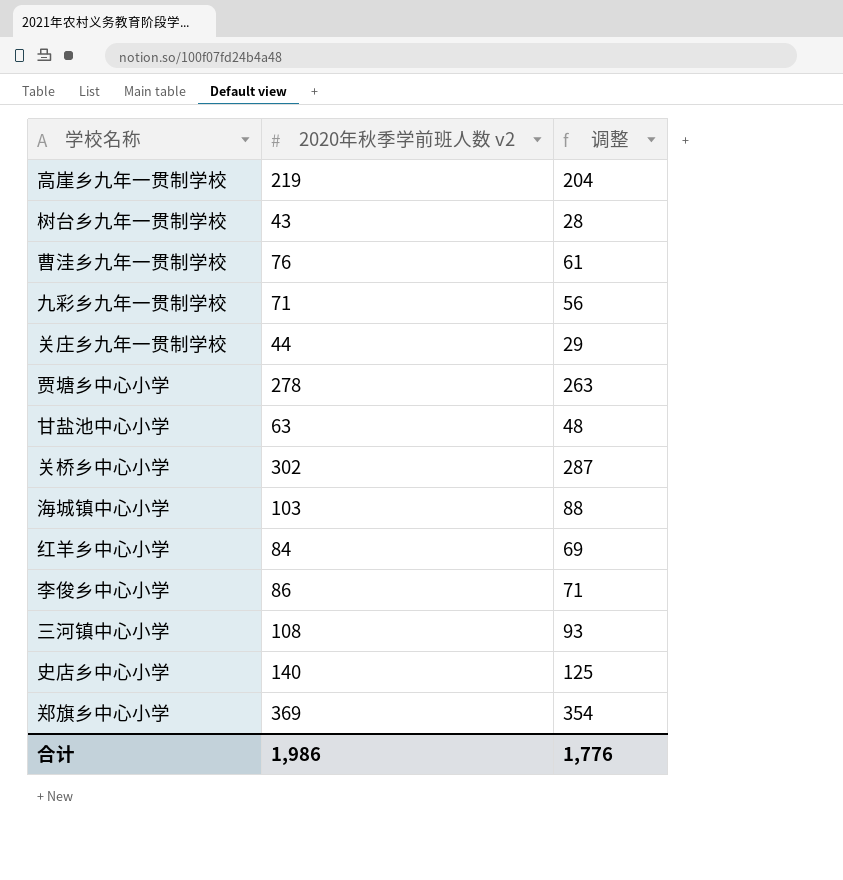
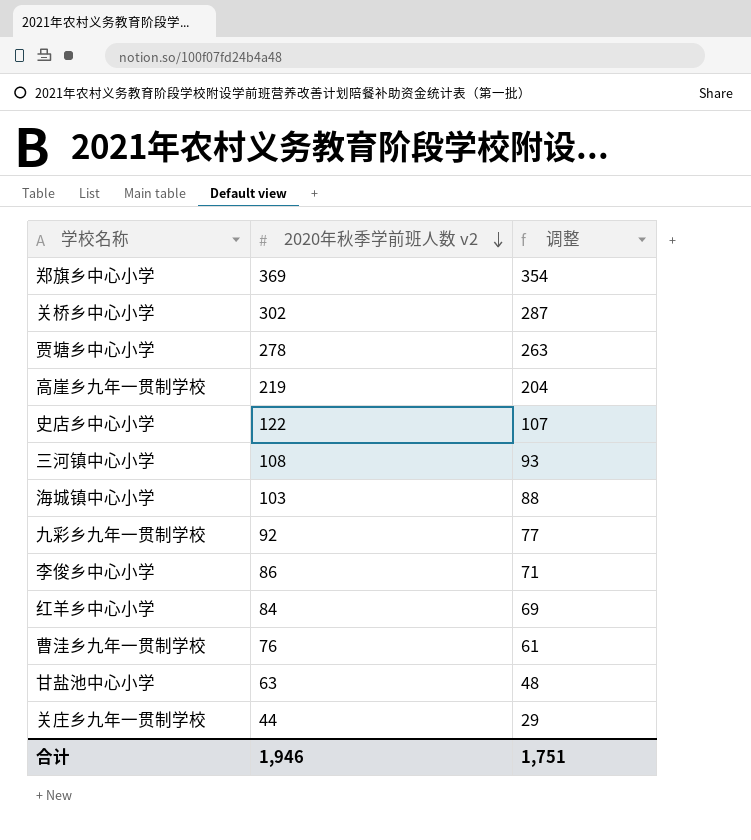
row order: none -> 2020年秋季学前班人数 v2 descending
row 树台乡九年一贯制学校: 43 | 28 -> none
史店乡中心小学 | 2020年秋季学前班人数 v2: 140 -> 122
史店乡中心小学 | 调整: 125 -> 107
九彩乡九年一贯制学校 | 2020年秋季学前班人数 v2: 71 -> 92
九彩乡九年一贯制学校 | 调整: 56 -> 77
合计 | 2020年秋季学前班人数 v2: 1,986 -> 1,946
合计 | 调整: 1,776 -> 1,751

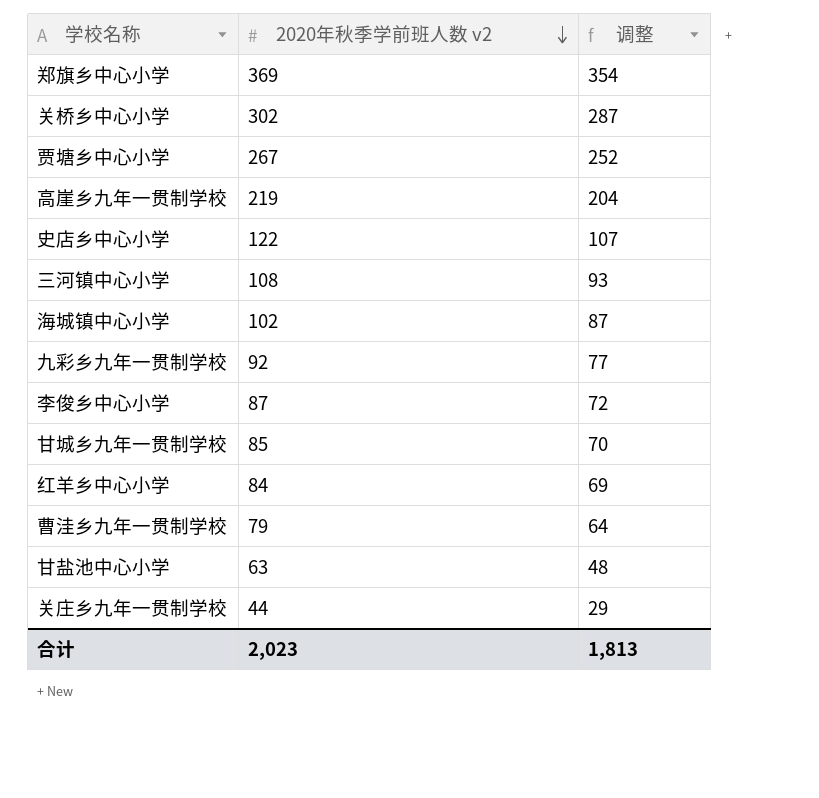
贾塘乡中心小学 | 2020年秋季学前班人数 v2: 278 -> 267
贾塘乡中心小学 | 调整: 263 -> 252
海城镇中心小学 | 2020年秋季学前班人数 v2: 103 -> 102
海城镇中心小学 | 调整: 88 -> 87
李俊乡中心小学 | 2020年秋季学前班人数 v2: 86 -> 87
李俊乡中心小学 | 调整: 71 -> 72
row 甘城乡九年一贯制学校: none -> 85 | 70
曹洼乡九年一贯制学校 | 2020年秋季学前班人数 v2: 76 -> 79
曹洼乡九年一贯制学校 | 调整: 61 -> 64
合计 | 2020年秋季学前班人数 v2: 1,946 -> 2,023
合计 | 调整: 1,751 -> 1,813

